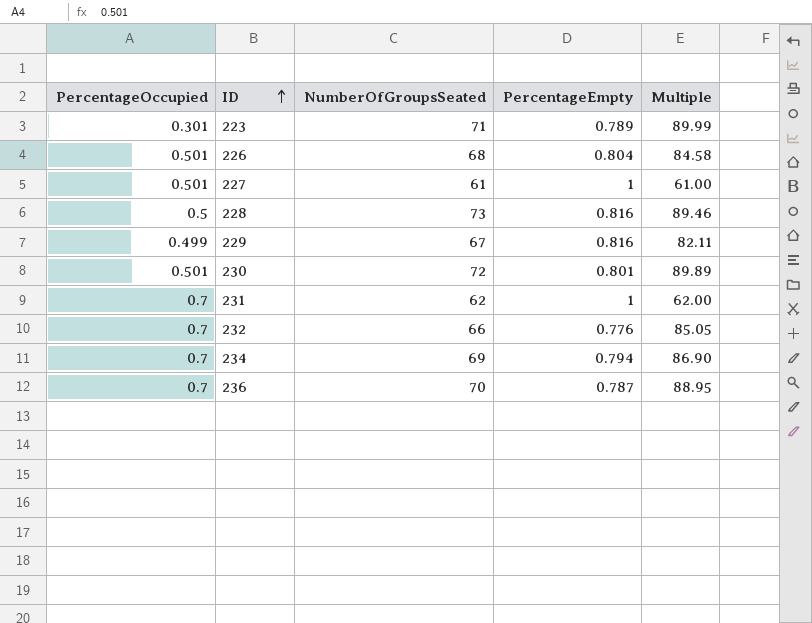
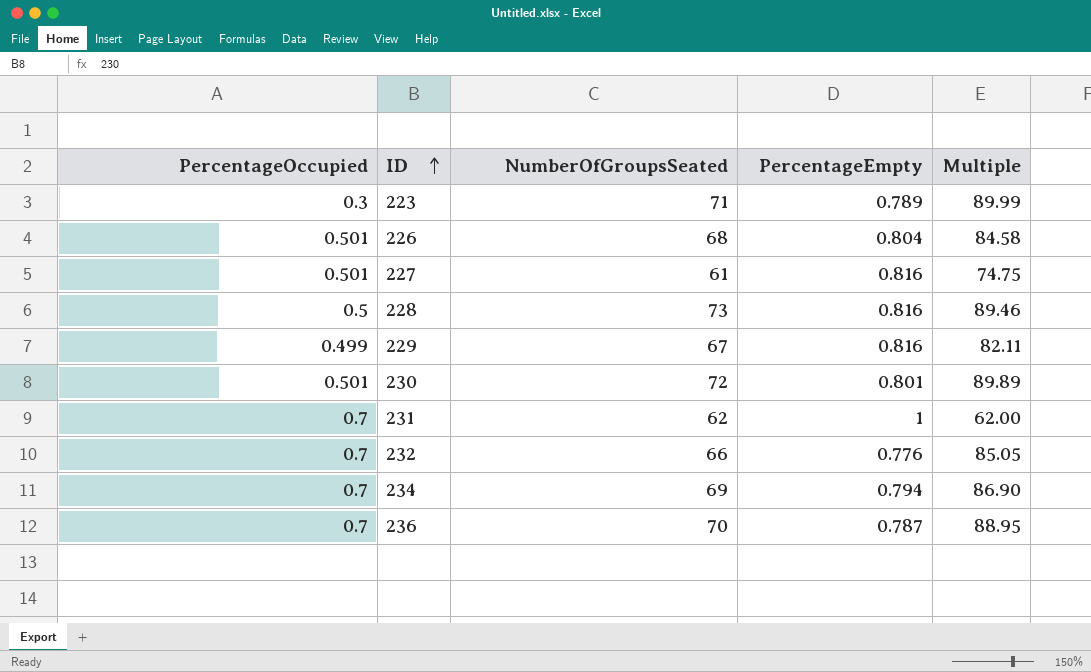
223 | PercentageOccupied: 0.301 -> 0.3
227 | PercentageEmpty: 1 -> 0.816
227 | Multiple: 61.00 -> 74.75

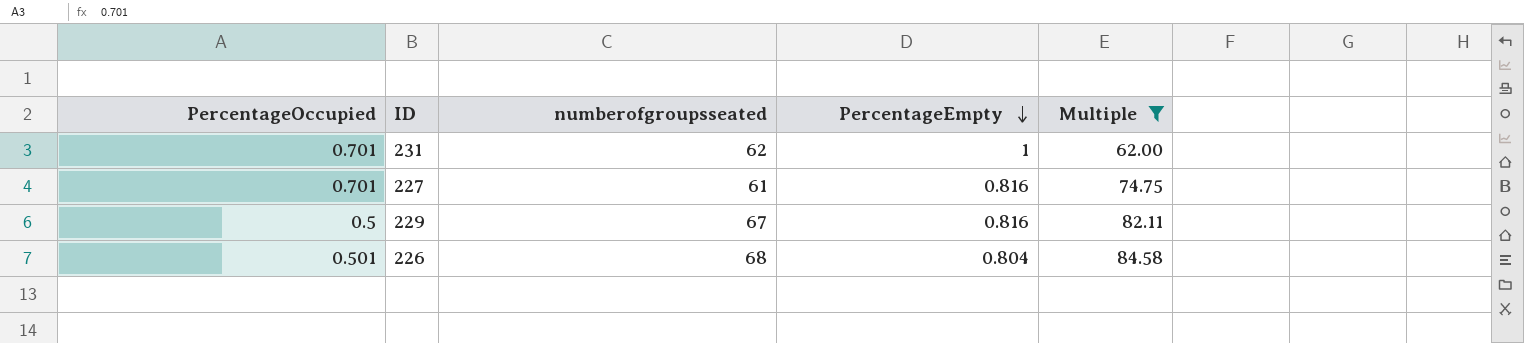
filter: none -> Multiple <= 84.58
row order: ID ascending -> PercentageEmpty descending
column name: NumberOfGroupsSeated -> numberofgroupsseated
231 | PercentageOccupied: 0.7 -> 0.701
227 | PercentageOccupied: 0.501 -> 0.701
229 | PercentageOccupied: 0.499 -> 0.5

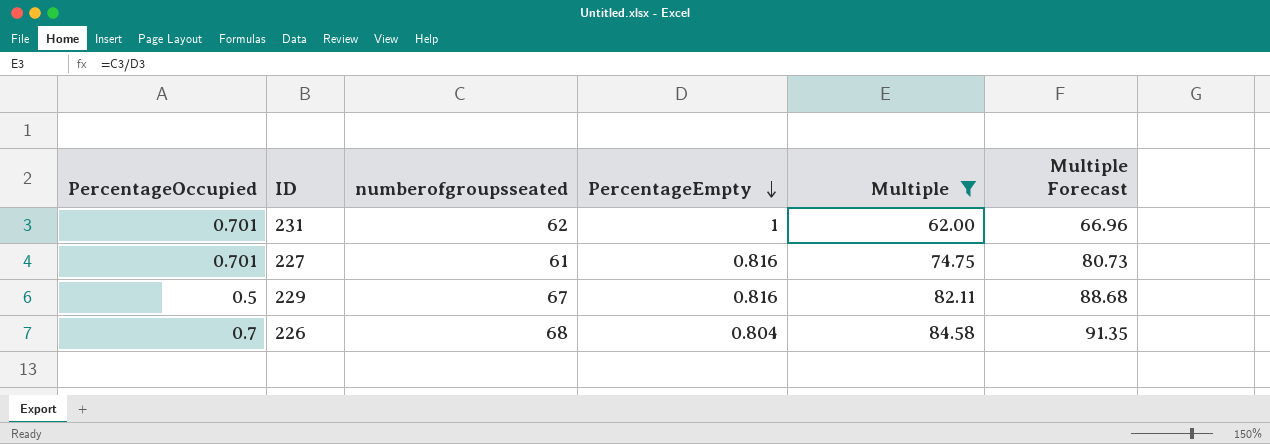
column Multiple Forecast | formula: none -> [Multiple] * 1.08
226 | PercentageOccupied: 0.501 -> 0.7

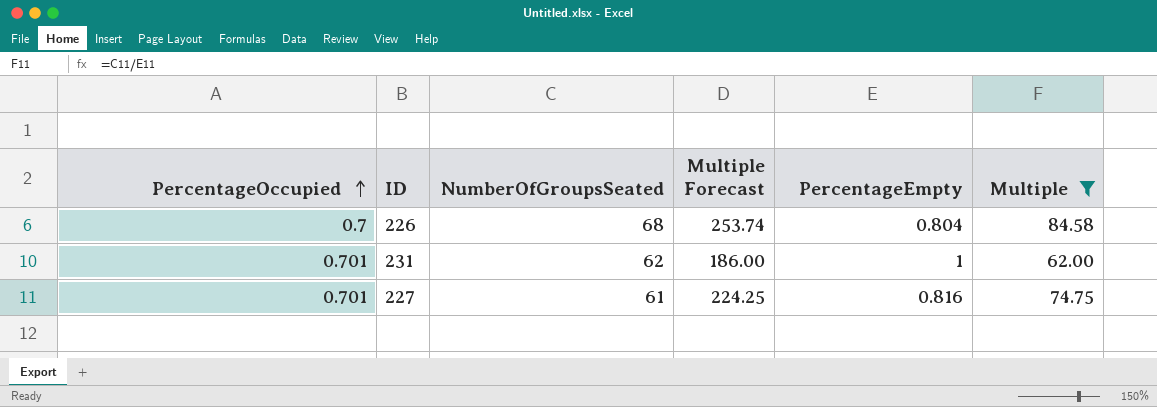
row order: PercentageEmpty descending -> PercentageOccupied ascending
column name: numberofgroupsseated -> NumberOfGroupsSeated
column Multiple Forecast | formula: [Multiple] * 1.08 -> [Multiple] * 3
column Multiple Forecast | position: 6 -> 4
row 229: 0.5 | 67 | 0.816 | 82.11 | 88.68 -> none

